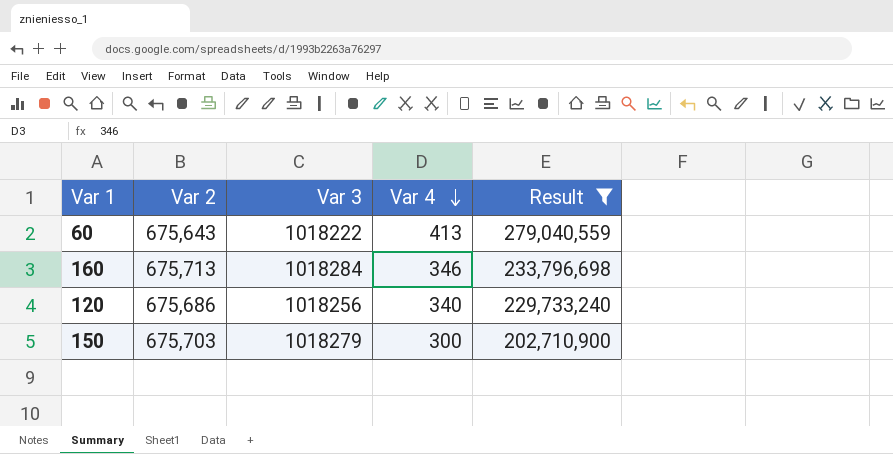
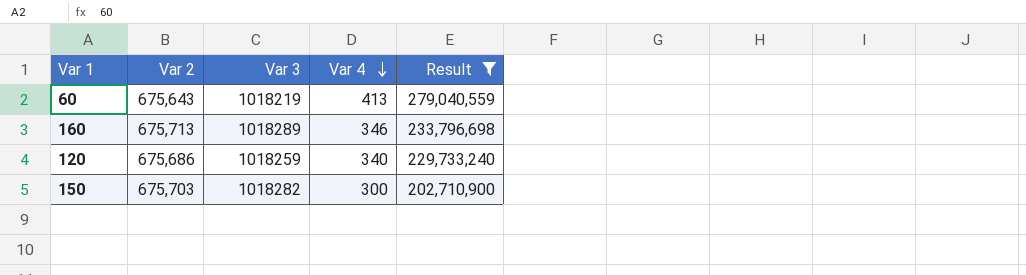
60 | Var 3: 1018222 -> 1018219
160 | Var 3: 1018284 -> 1018289
120 | Var 3: 1018256 -> 1018259
150 | Var 3: 1018279 -> 1018282

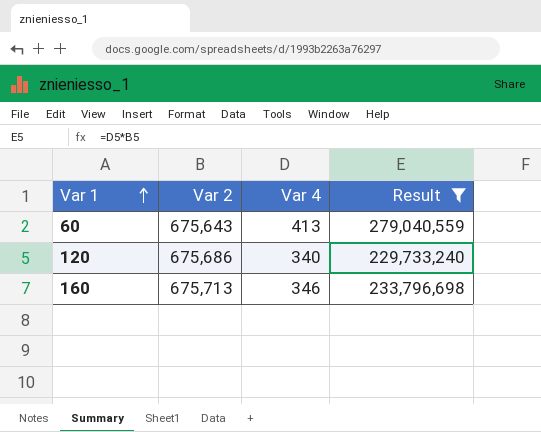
row order: Var 4 descending -> Var 1 ascending
column Var 3 | position: 3 -> none
row 150: 675,703 | 1018282 | 300 | 202,710,900 -> none

